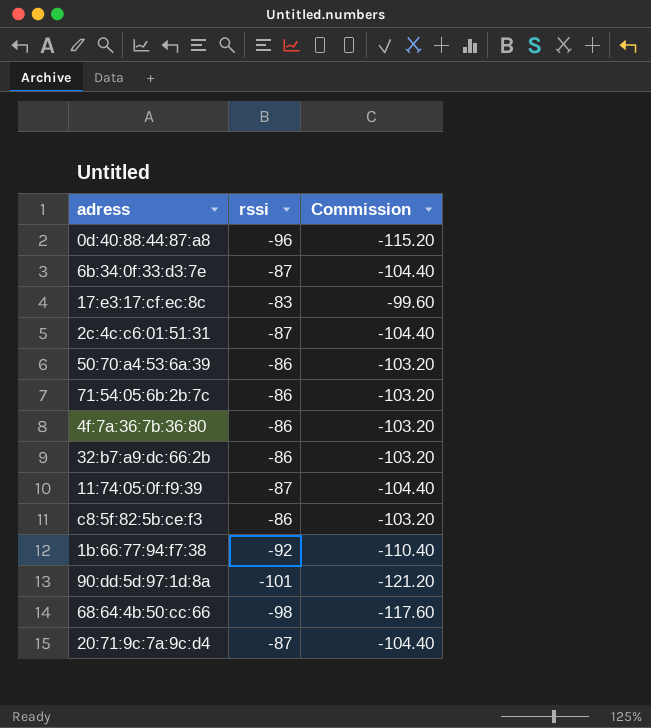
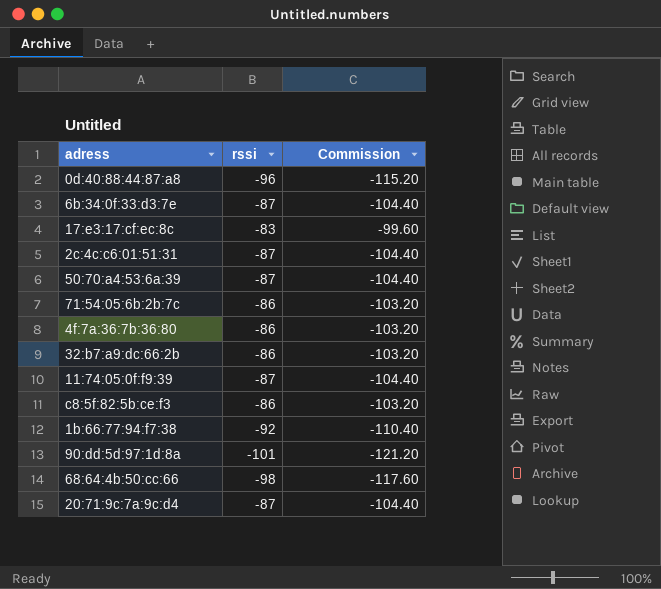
50:70:a4:53:6a:39 | rssi: -86 -> -87
50:70:a4:53:6a:39 | Commission: -103.20 -> -104.40

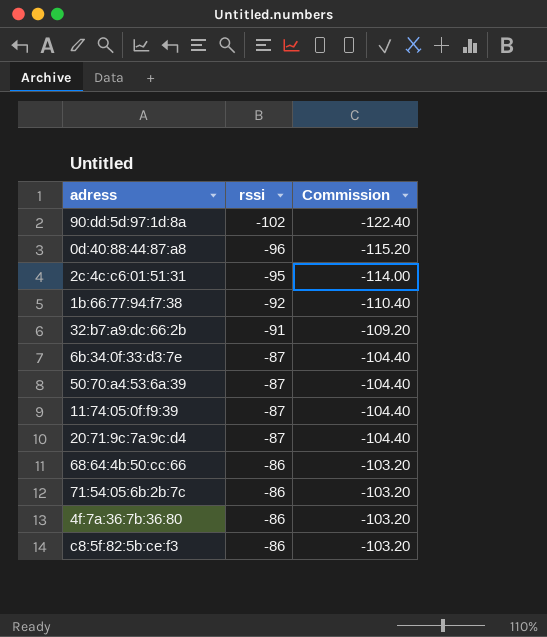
row order: none -> rssi ascending
row 17:e3:17:cf:ec:8c: -83 | -99.60 -> none
90:dd:5d:97:1d:8a | rssi: -101 -> -102
90:dd:5d:97:1d:8a | Commission: -121.20 -> -122.40
2c:4c:c6:01:51:31 | rssi: -87 -> -95
2c:4c:c6:01:51:31 | Commission: -104.40 -> -114.00
32:b7:a9:dc:66:2b | rssi: -86 -> -91
32:b7:a9:dc:66:2b | Commission: -103.20 -> -109.20
68:64:4b:50:cc:66 | rssi: -98 -> -86
68:64:4b:50:cc:66 | Commission: -117.60 -> -103.20

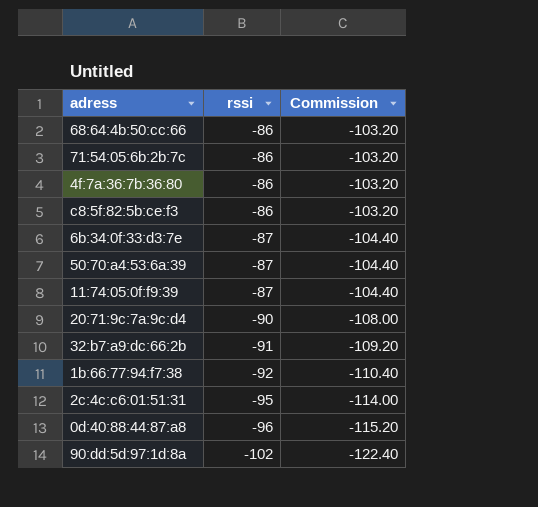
row order: rssi ascending -> rssi descending
20:71:9c:7a:9c:d4 | rssi: -87 -> -90
20:71:9c:7a:9c:d4 | Commission: -104.40 -> -108.00

